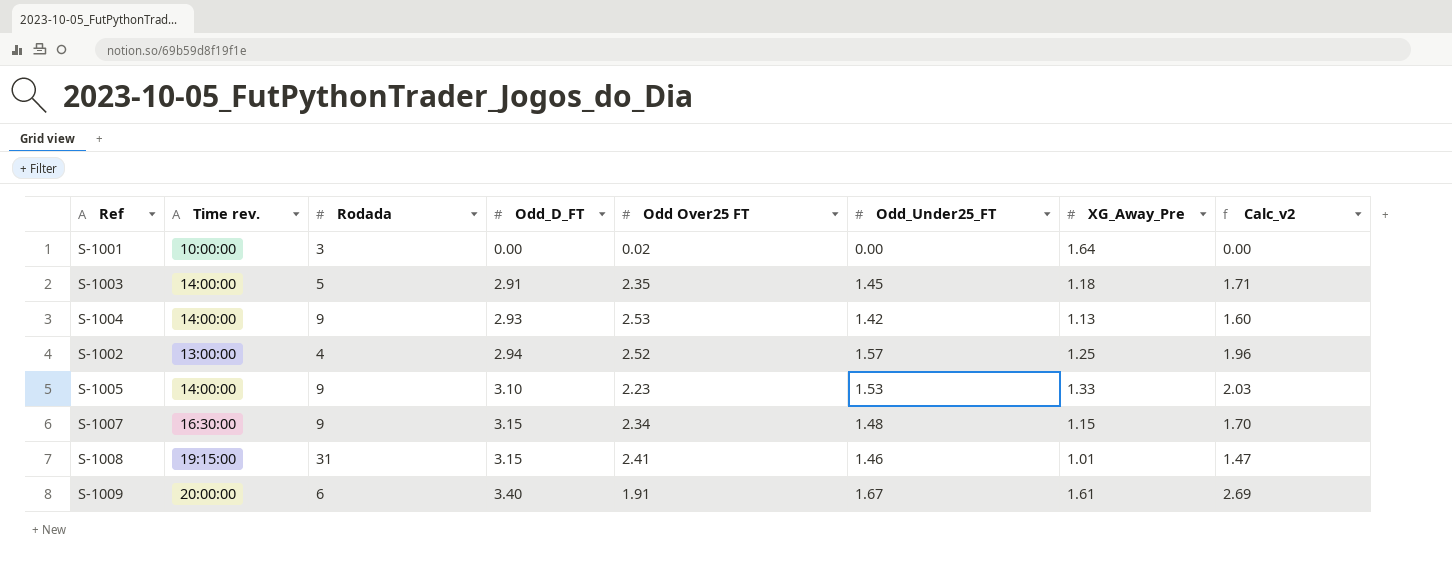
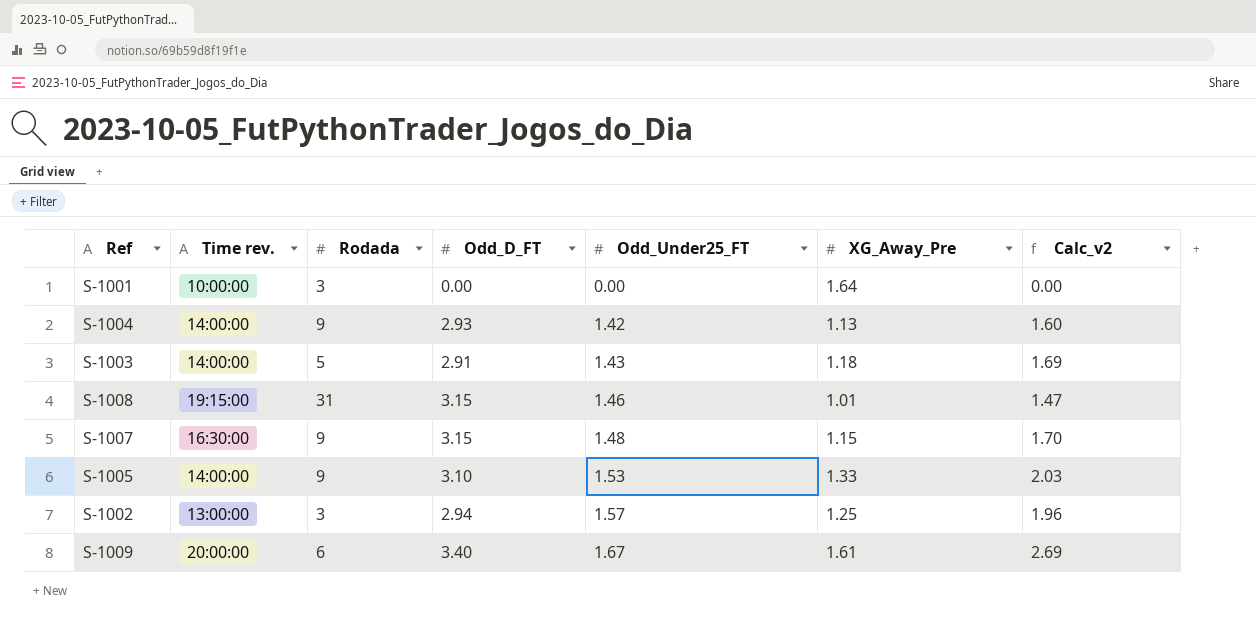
row order: Odd_D_FT ascending -> Odd_Under25_FT ascending
column Odd Over25 FT | position: 5 -> none
S-1003 | Odd_Under25_FT: 1.45 -> 1.43
S-1003 | Calc_v2: 1.71 -> 1.69
S-1002 | Rodada: 4 -> 3

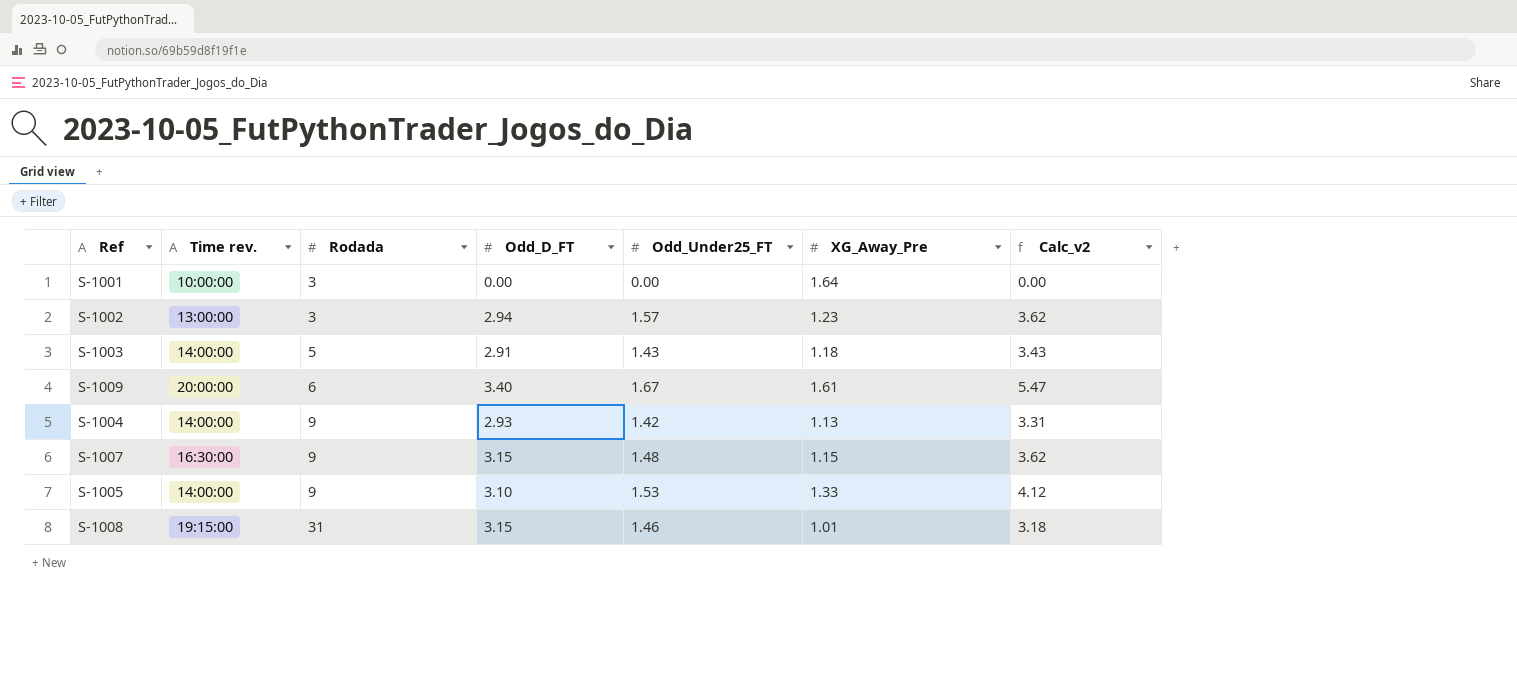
row order: Odd_Under25_FT ascending -> Rodada ascending
column Calc_v2 | formula: [Odd_Under25_FT] * [XG_Away_Pre] -> [Odd_D_FT] * [XG_Away_Pre]
S-1002 | XG_Away_Pre: 1.25 -> 1.23

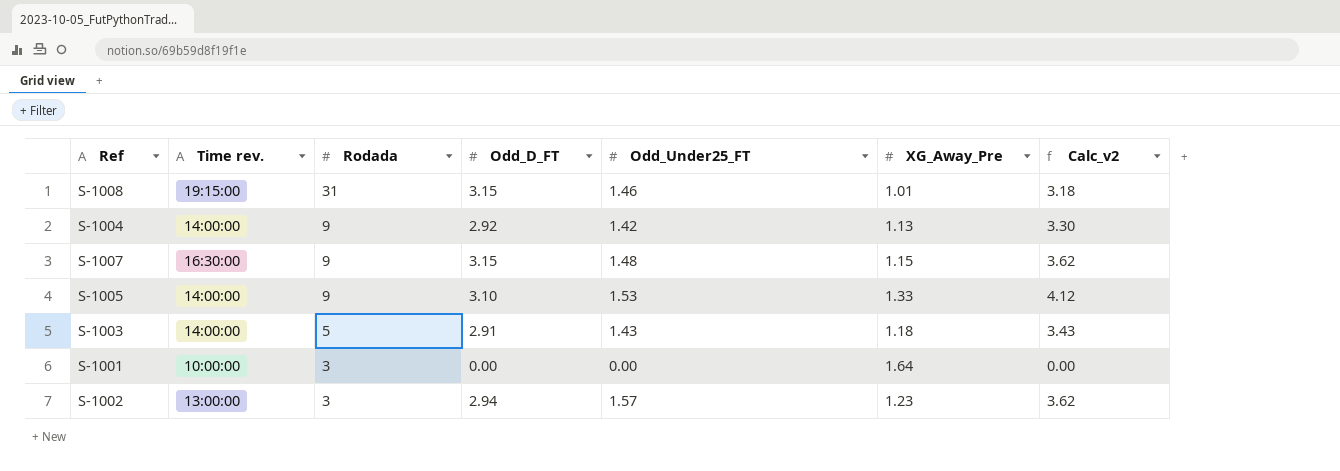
row order: Rodada ascending -> Rodada descending
row S-1009: 20:00:00 | 6 | 3.40 | 1.67 | 1.61 | 5.47 -> none
S-1004 | Odd_D_FT: 2.93 -> 2.92
S-1004 | Calc_v2: 3.31 -> 3.30

